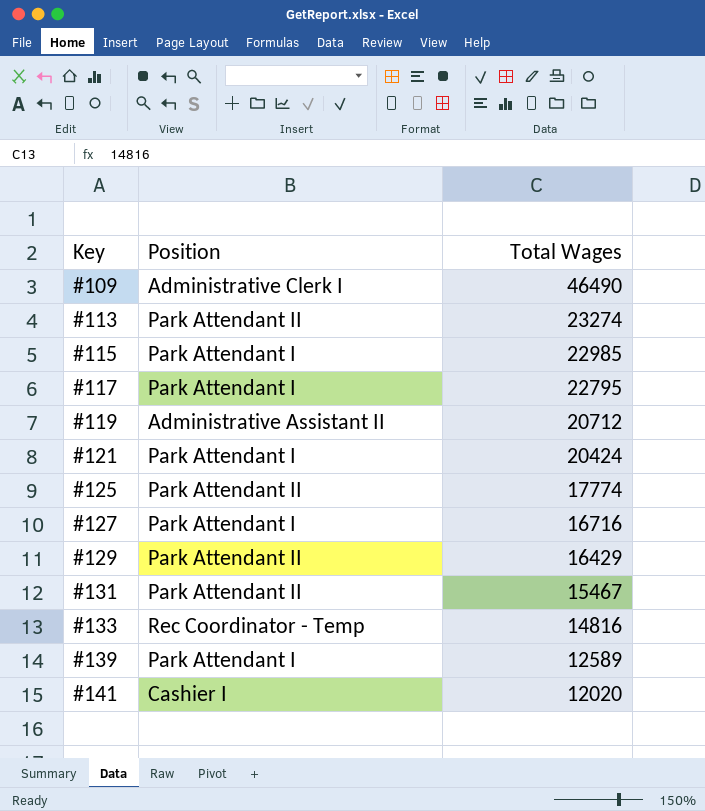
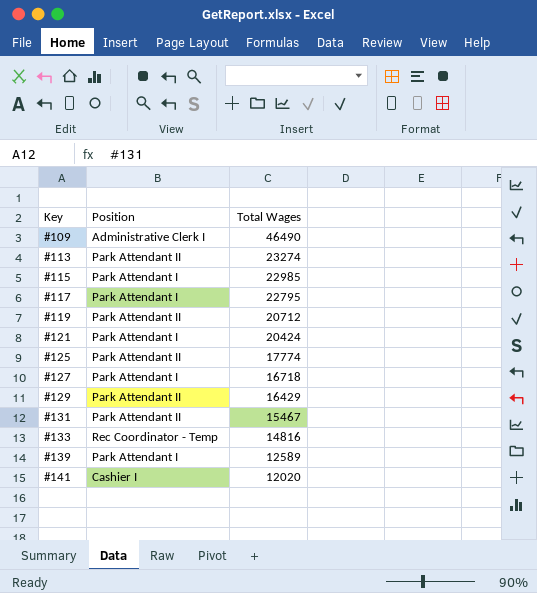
#119 | Position: Administrative Assistant II -> Park Attendant II
#127 | Total Wages: 16716 -> 16718

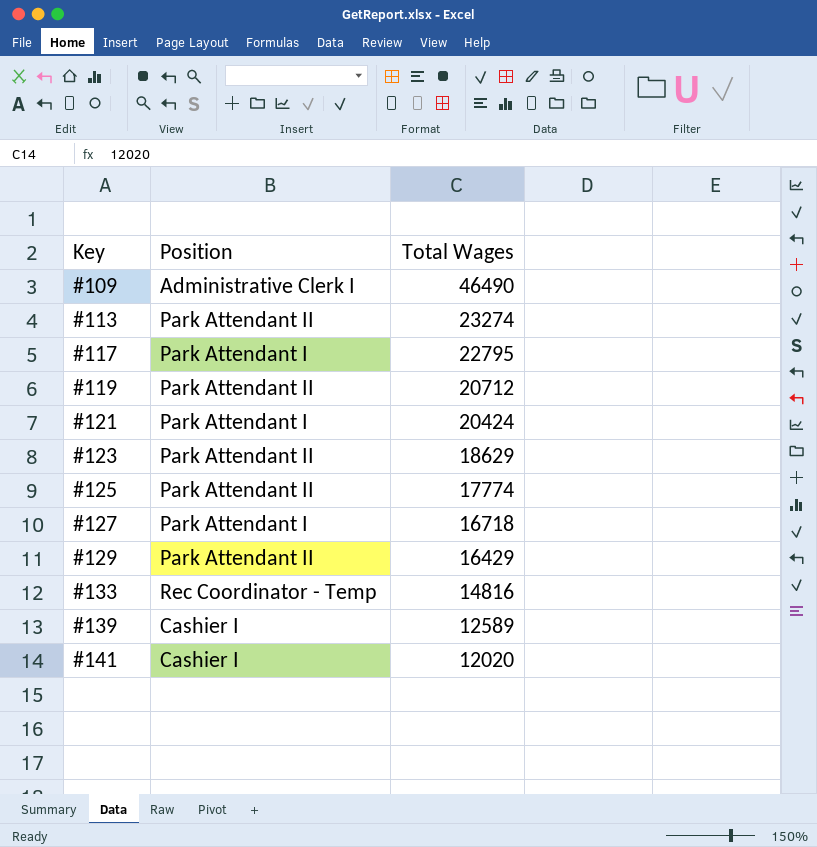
row #115: Park Attendant I | 22985 -> none
row #131: Park Attendant II | 15467 -> none
row #123: none -> Park Attendant II | 18629
#139 | Position: Park Attendant I -> Cashier I

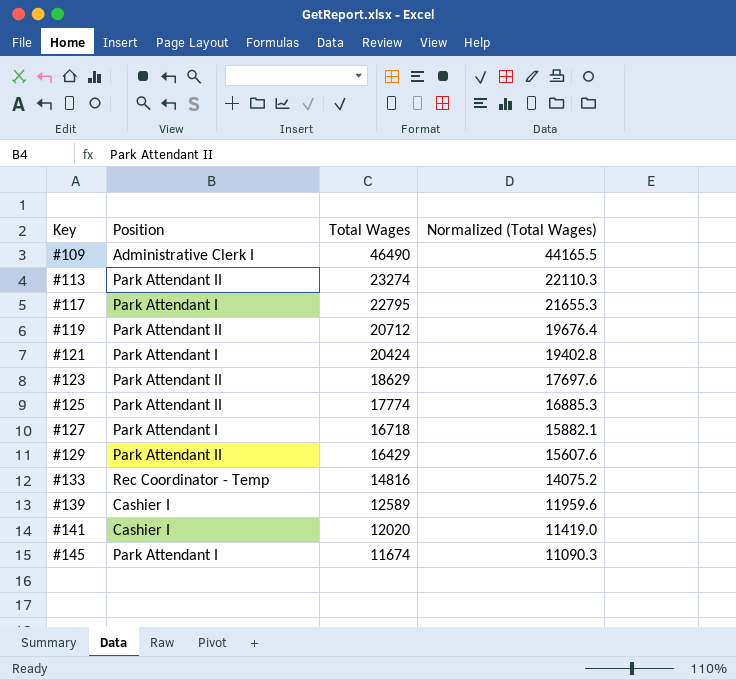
column Normalized (Total Wages) | formula: none -> [Total Wages] * 0.95
row #145: none -> Park Attendant I | 11674 | 11090.3

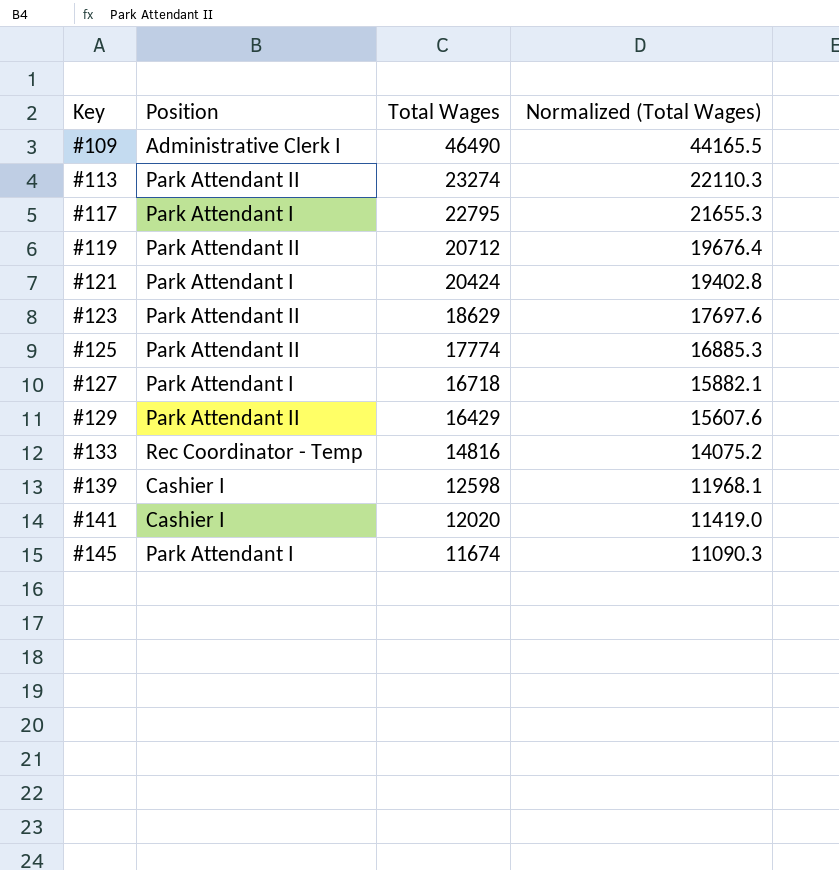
#139 | Total Wages: 12589 -> 12598
#139 | Normalized (Total Wages): 11959.6 -> 11968.1

